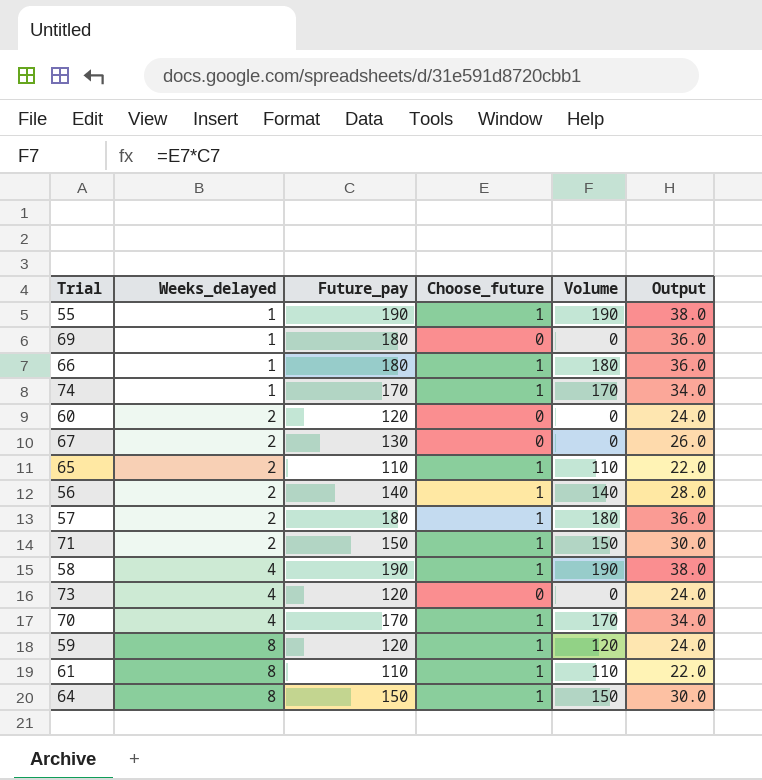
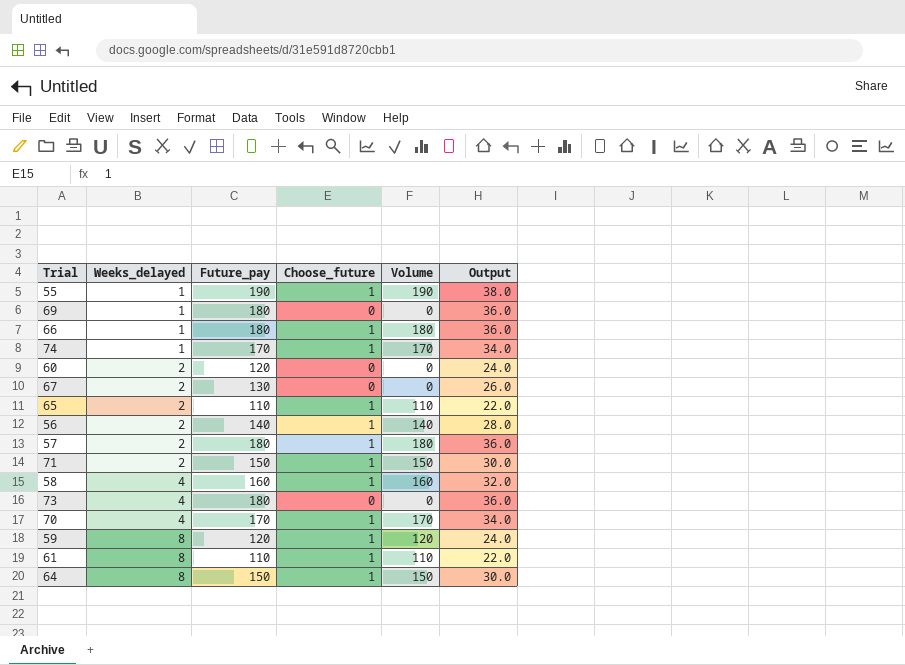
58 | Future_pay: 190 -> 160
58 | Volume: 190 -> 160
58 | Output: 38.0 -> 32.0
73 | Future_pay: 120 -> 180
73 | Output: 24.0 -> 36.0

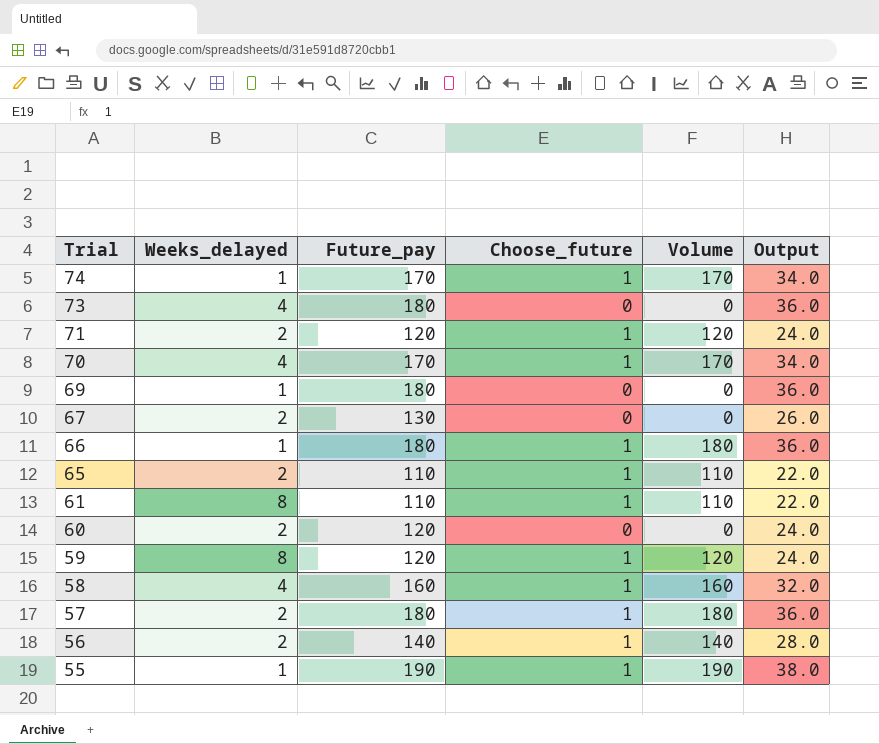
row order: Weeks_delayed ascending -> Trial descending
row 64: 8 | 150 | 1 | 150 | 30.0 -> none
71 | Future_pay: 150 -> 120
71 | Volume: 150 -> 120
71 | Output: 30.0 -> 24.0

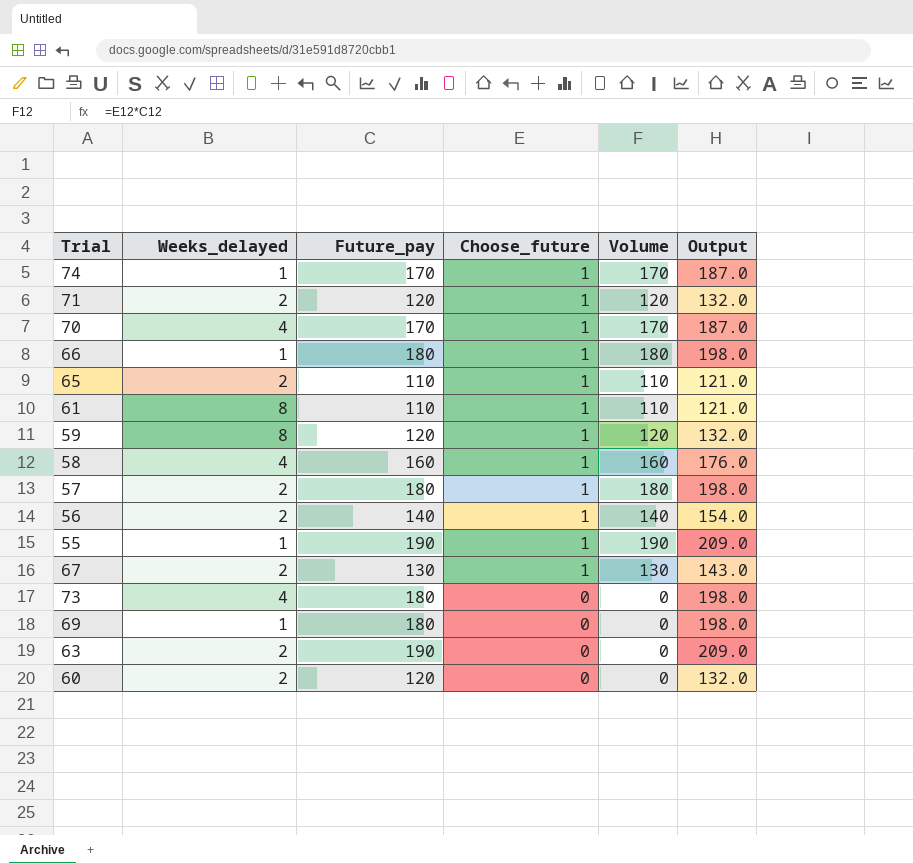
row order: Trial descending -> Choose_future descending
column Output | formula: [Future_pay] * 0.2 -> [Future_pay] * 1.1
67 | Choose_future: 0 -> 1
67 | Volume: 0 -> 130
row 63: none -> 2 | 190 | 0 | 0 | 209.0

